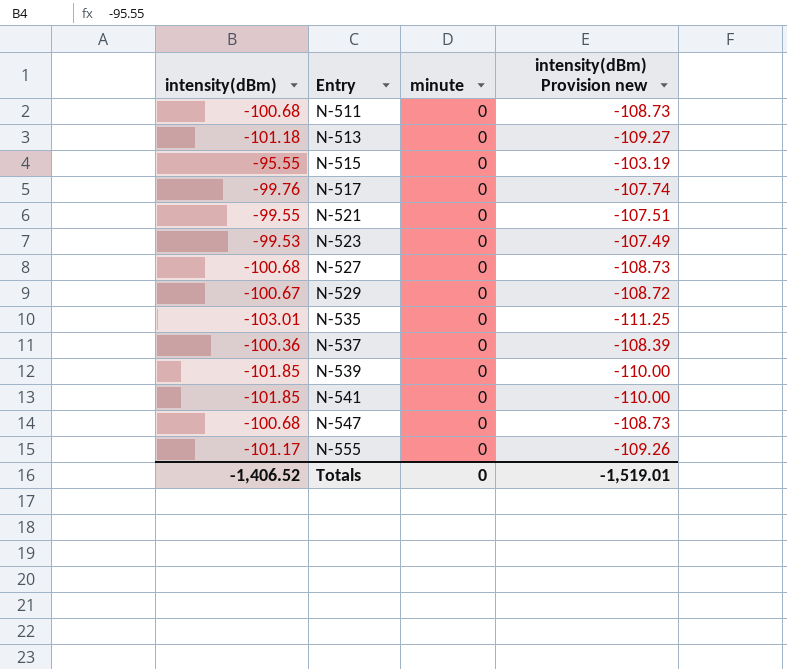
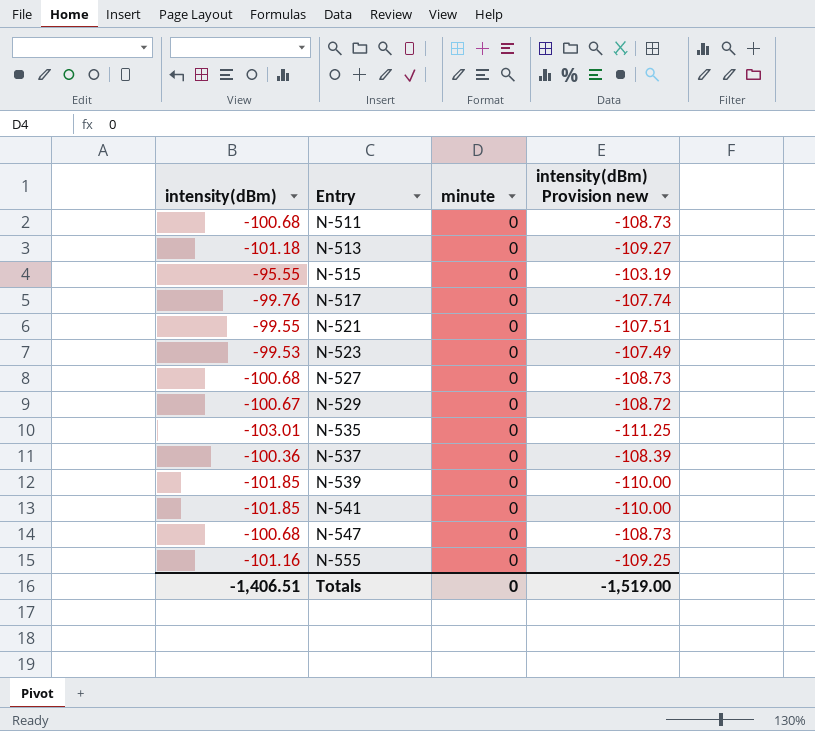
N-555 | intensity(dBm): -101.17 -> -101.16
N-555 | intensity(dBm) Provision new: -109.26 -> -109.25
Totals | intensity(dBm): -1,406.52 -> -1,406.51
Totals | intensity(dBm) Provision new: -1,519.01 -> -1,519.00

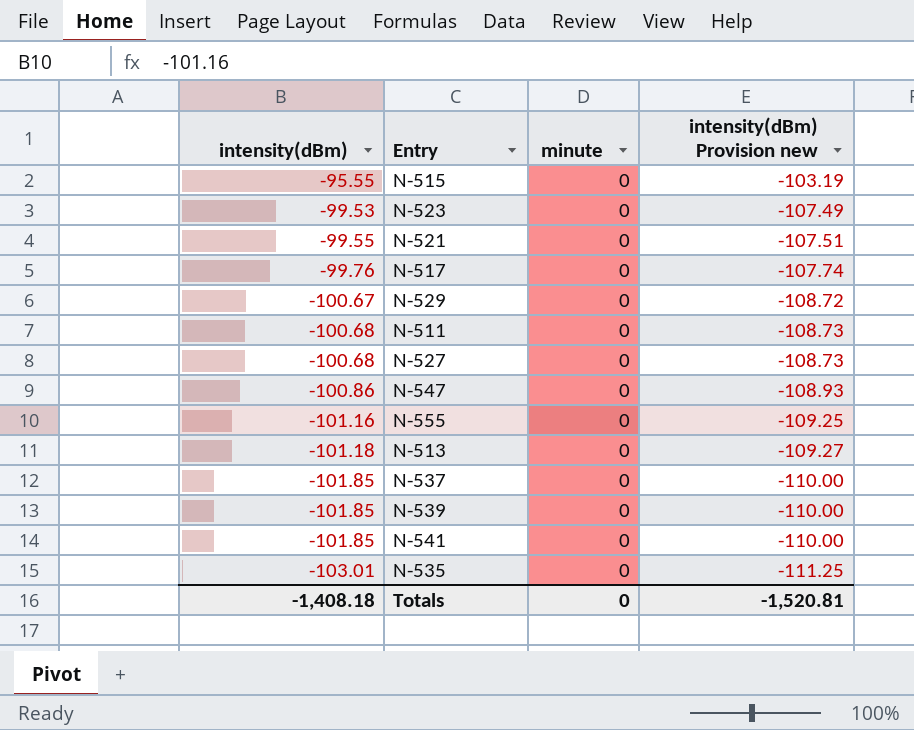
row order: Entry ascending -> intensity(dBm) descending
N-547 | intensity(dBm): -100.68 -> -100.86
N-547 | intensity(dBm) Provision new: -108.73 -> -108.93
N-537 | intensity(dBm): -100.36 -> -101.85
N-537 | intensity(dBm) Provision new: -108.39 -> -110.00
Totals | intensity(dBm): -1,406.51 -> -1,408.18
Totals | intensity(dBm) Provision new: -1,519.00 -> -1,520.81

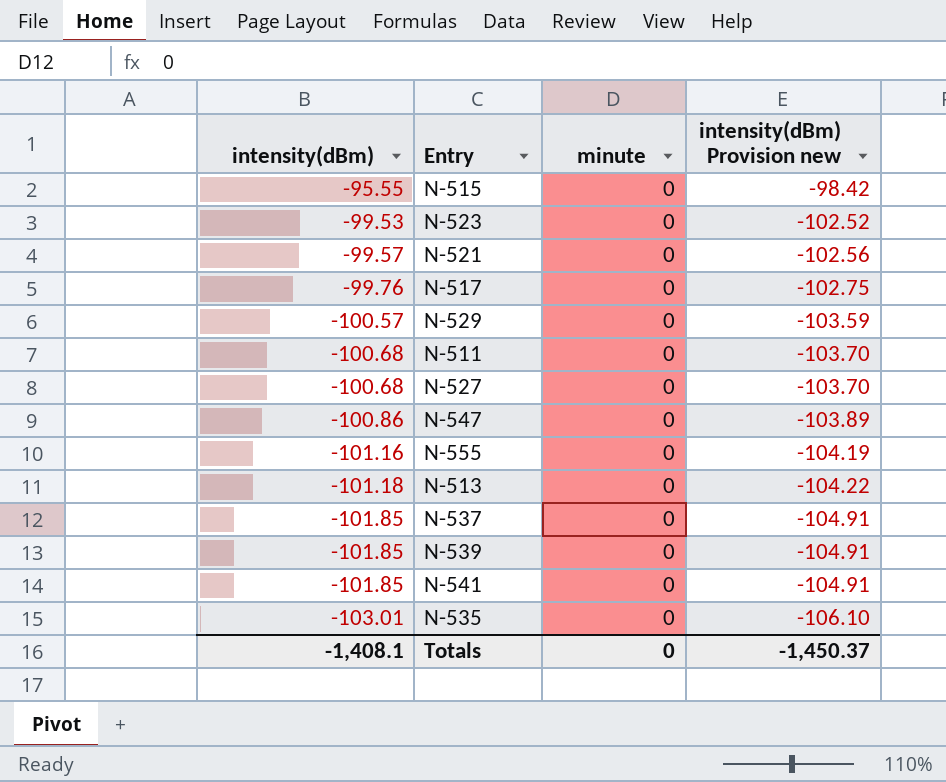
column intensity(dBm) Provision new | formula: [intensity(dBm)] * 1.08 -> [intensity(dBm)] * 1.03
N-521 | intensity(dBm): -99.55 -> -99.57
N-529 | intensity(dBm): -100.67 -> -100.57
Totals | intensity(dBm): -1,408.18 -> -1,408.1
Totals | intensity(dBm) Provision new: -1,520.81 -> -1,450.37

